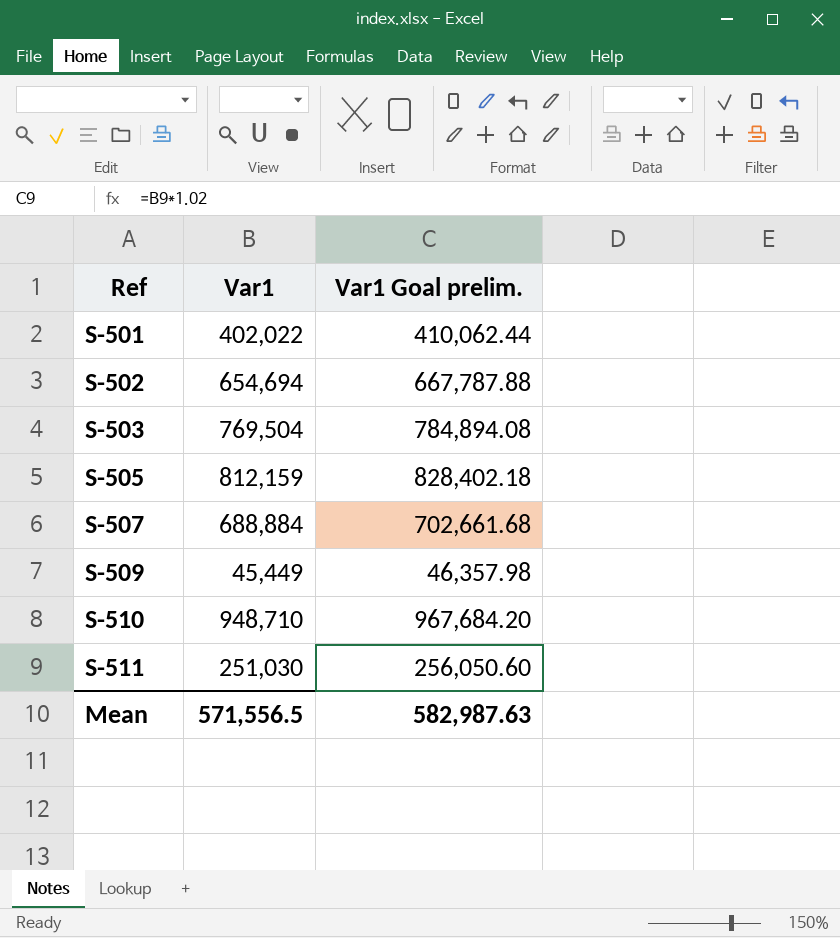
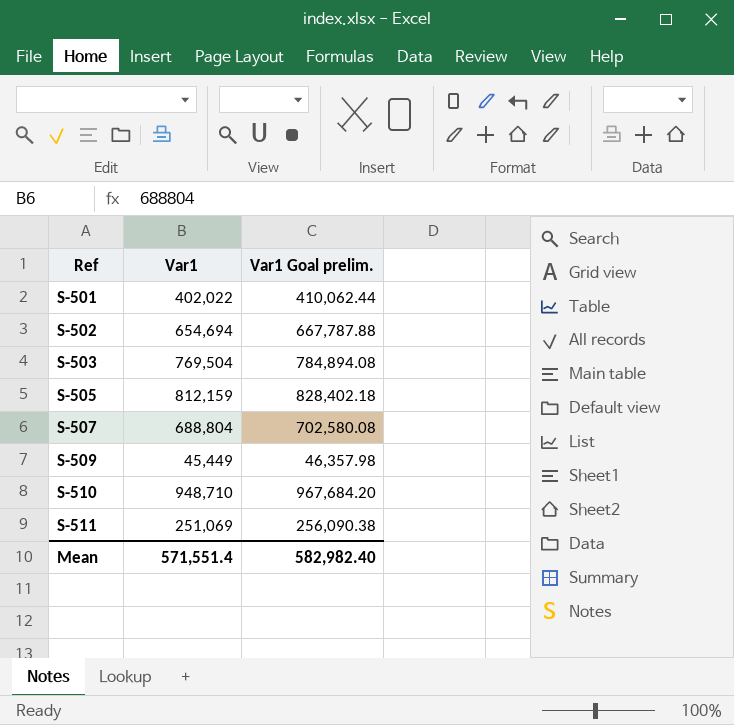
S-507 | Var1: 688,884 -> 688,804
S-507 | Var1 Goal prelim.: 702,661.68 -> 702,580.08
S-511 | Var1: 251,030 -> 251,069
S-511 | Var1 Goal prelim.: 256,050.60 -> 256,090.38
Mean | Var1: 571,556.5 -> 571,551.4
Mean | Var1 Goal prelim.: 582,987.63 -> 582,982.40

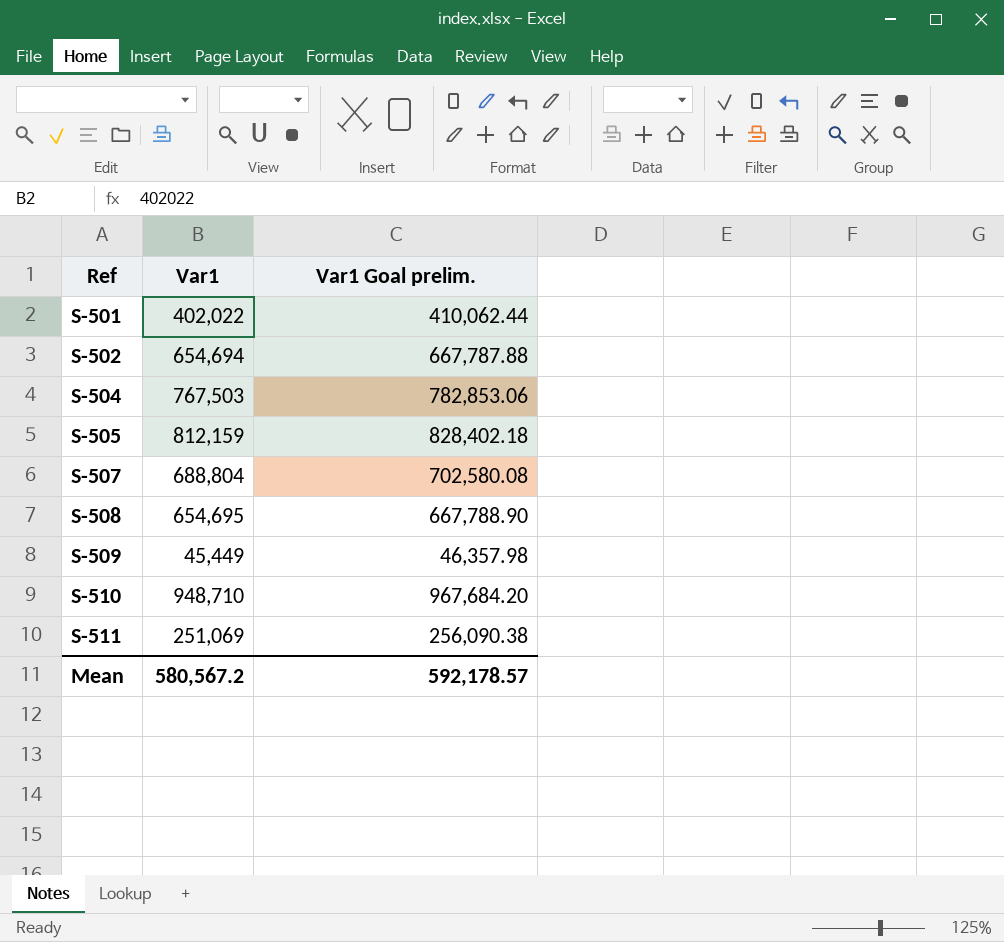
row S-503: 769,504 | 784,894.08 -> none
row S-504: none -> 767,503 | 782,853.06
row S-508: none -> 654,695 | 667,788.90
Mean | Var1: 571,551.4 -> 580,567.2
Mean | Var1 Goal prelim.: 582,982.40 -> 592,178.57

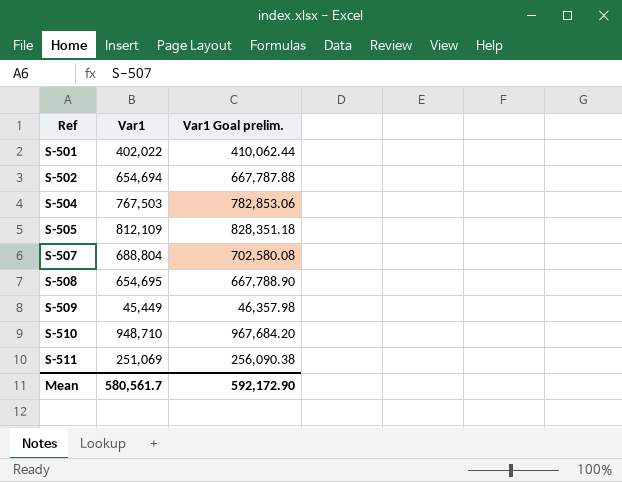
S-505 | Var1: 812,159 -> 812,109
S-505 | Var1 Goal prelim.: 828,402.18 -> 828,351.18
Mean | Var1: 580,567.2 -> 580,561.7
Mean | Var1 Goal prelim.: 592,178.57 -> 592,172.90

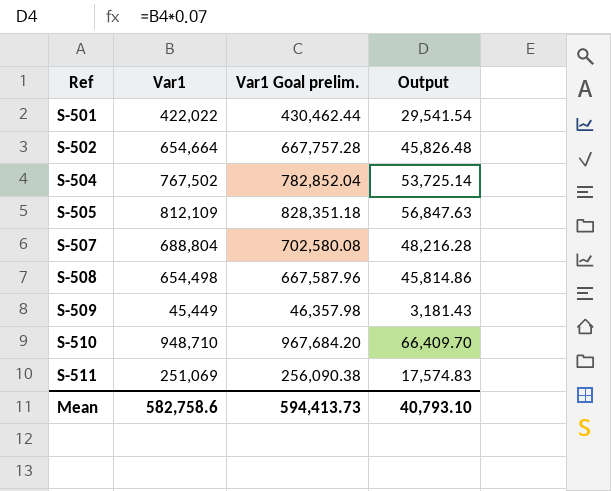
column Output | formula: none -> [Var1] * 0.07
S-501 | Var1: 402,022 -> 422,022
S-501 | Var1 Goal prelim.: 410,062.44 -> 430,462.44
S-502 | Var1: 654,694 -> 654,664
S-502 | Var1 Goal prelim.: 667,787.88 -> 667,757.28
S-504 | Var1: 767,503 -> 767,502
S-504 | Var1 Goal prelim.: 782,853.06 -> 782,852.04
S-508 | Var1: 654,695 -> 654,498
S-508 | Var1 Goal prelim.: 667,788.90 -> 667,587.96
Mean | Var1: 580,561.7 -> 582,758.6
Mean | Var1 Goal prelim.: 592,172.90 -> 594,413.73

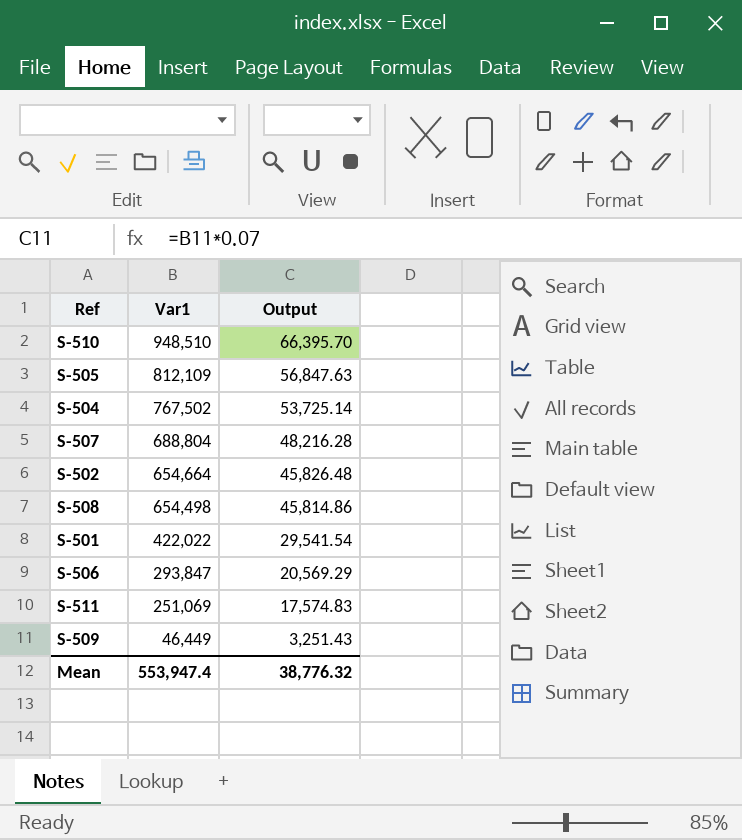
row order: Ref ascending -> Var1 descending
column Var1 Goal prelim. | formula: [Var1] * 1.02 -> none
S-510 | Var1: 948,710 -> 948,510
S-510 | Output: 66,409.70 -> 66,395.70
row S-506: none -> 293,847 | 20,569.29
S-509 | Var1: 45,449 -> 46,449
S-509 | Output: 3,181.43 -> 3,251.43
Mean | Var1: 582,758.6 -> 553,947.4
Mean | Output: 40,793.10 -> 38,776.32

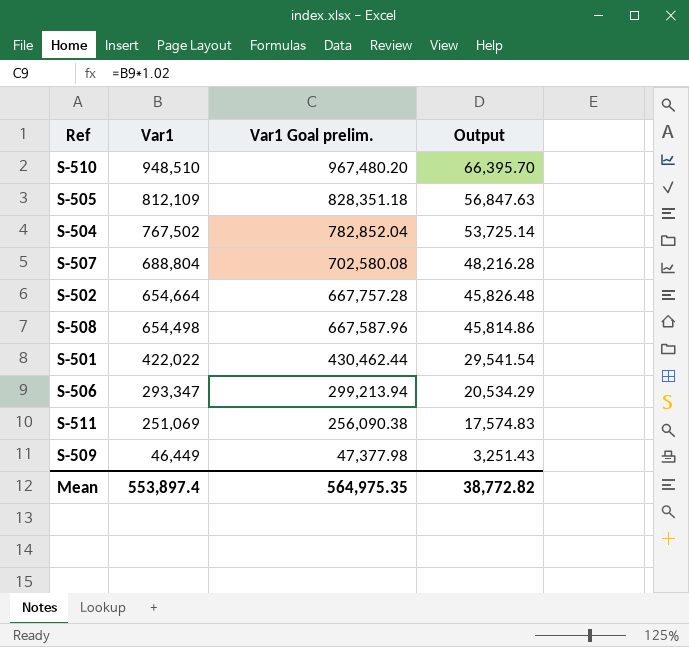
column Var1 Goal prelim. | formula: none -> [Var1] * 1.02
S-506 | Var1: 293,847 -> 293,347
S-506 | Output: 20,569.29 -> 20,534.29
Mean | Var1: 553,947.4 -> 553,897.4
Mean | Output: 38,776.32 -> 38,772.82

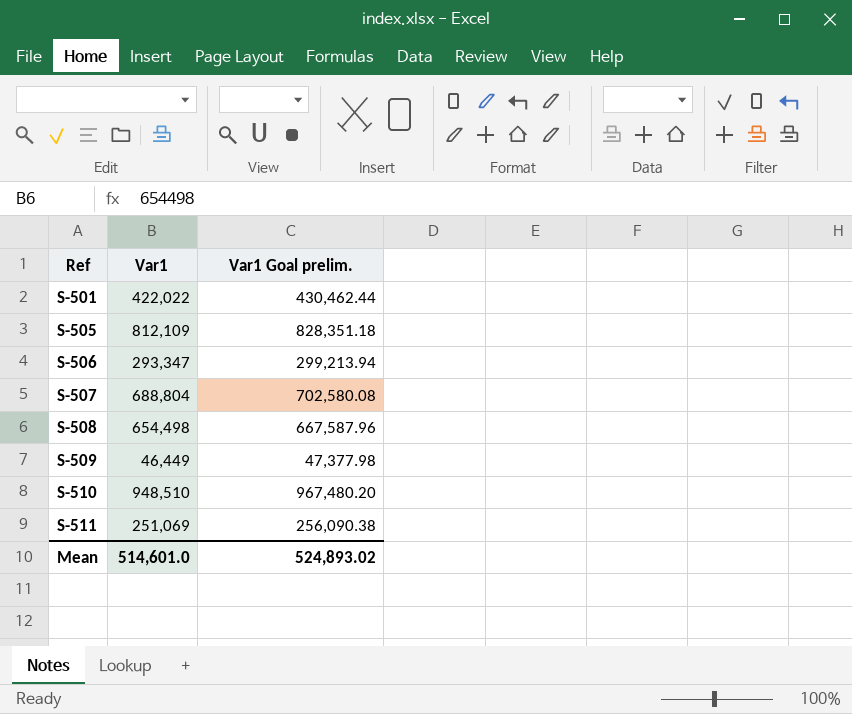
row order: Var1 descending -> Ref ascending
column Output | formula: [Var1] * 0.07 -> none
row S-504: 767,502 | 782,852.04 | 53,725.14 -> none
row S-502: 654,664 | 667,757.28 | 45,826.48 -> none
Mean | Var1: 553,897.4 -> 514,601.0
Mean | Var1 Goal prelim.: 564,975.35 -> 524,893.02

